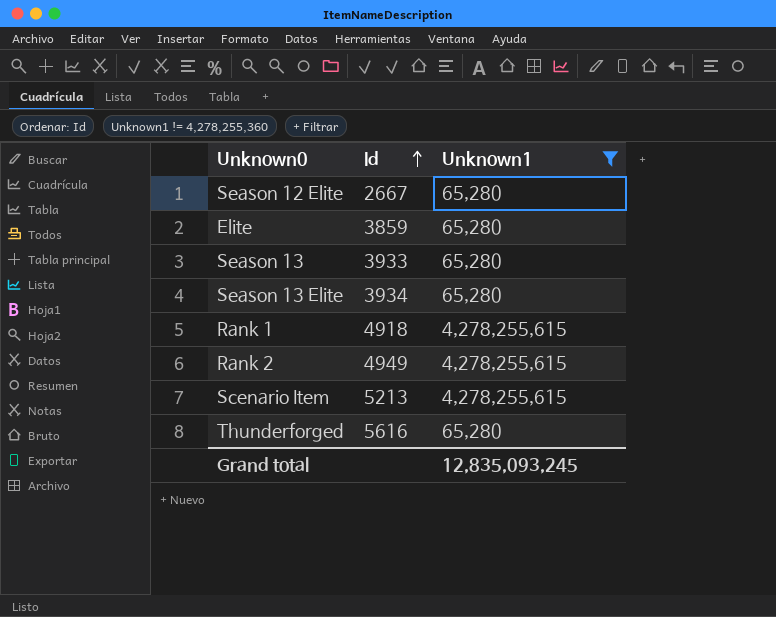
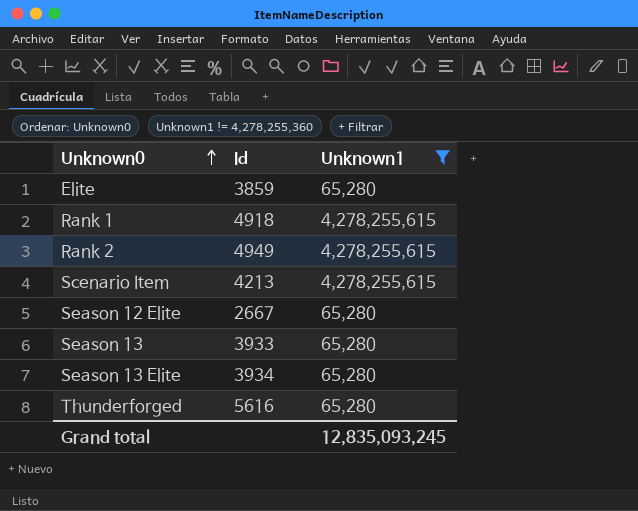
row order: Id ascending -> Unknown0 ascending
Scenario Item | Id: 5213 -> 4213

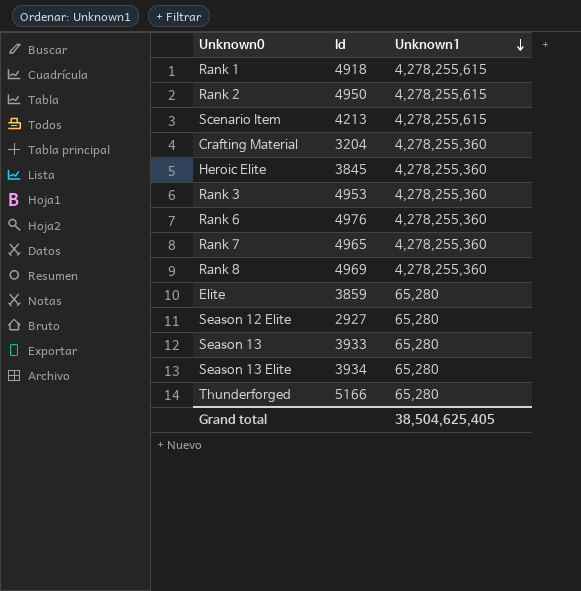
filter: Unknown1 != 4,278,255,360 -> none
row order: Unknown0 ascending -> Unknown1 descending
Rank 2 | Id: 4949 -> 4950
Season 12 Elite | Id: 2667 -> 2927
Thunderforged | Id: 5616 -> 5166
Grand total | Unknown1: 12,835,093,245 -> 38,504,625,405

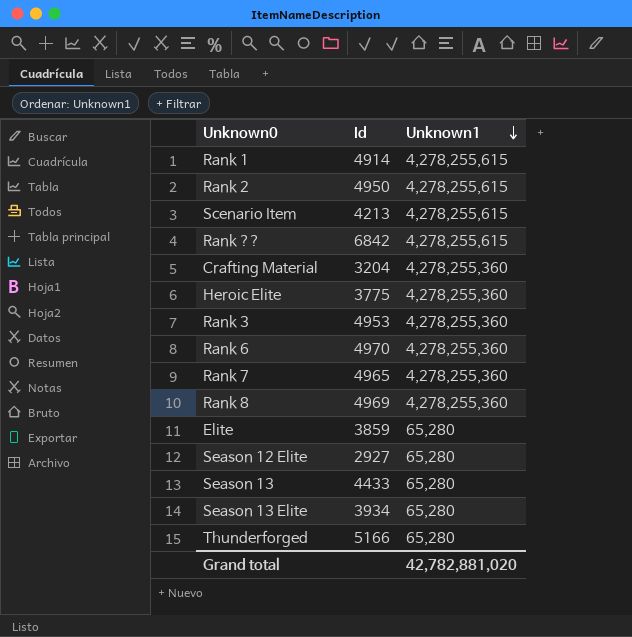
Rank 1 | Id: 4918 -> 4914
row Rank ??: none -> 6842 | 4,278,255,615
Heroic Elite | Id: 3845 -> 3775
Rank 6 | Id: 4976 -> 4970
Season 13 | Id: 3933 -> 4433
Grand total | Unknown1: 38,504,625,405 -> 42,782,881,020

